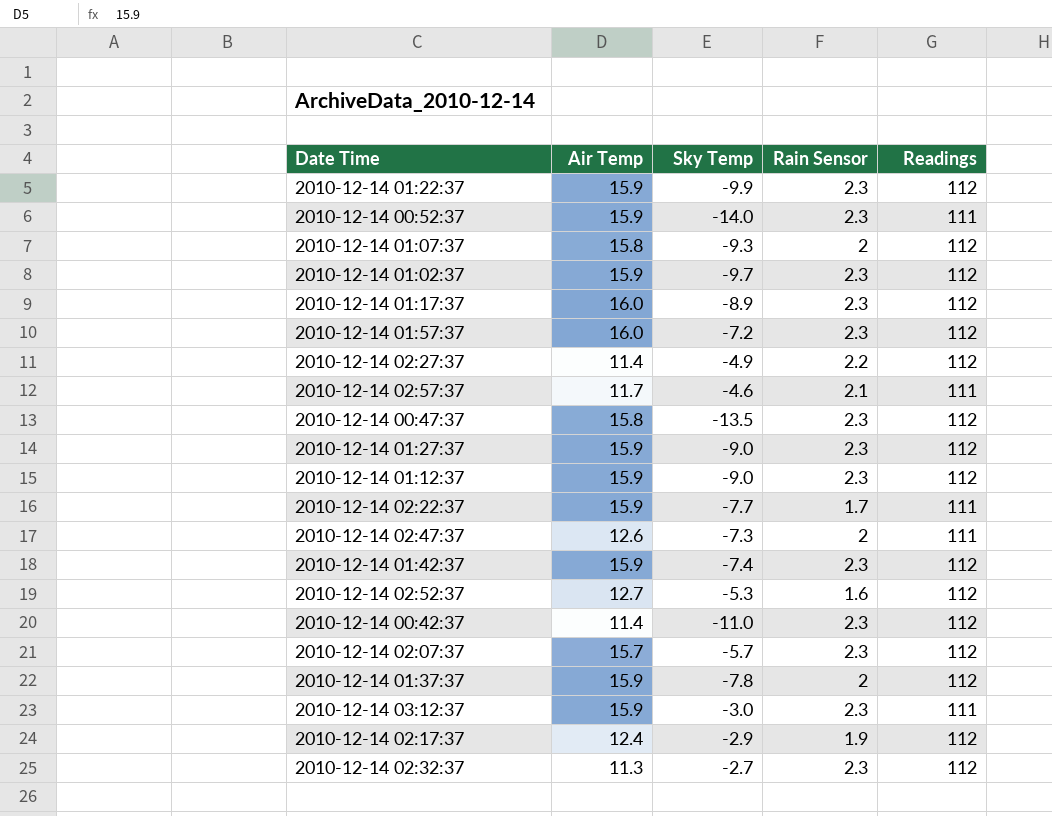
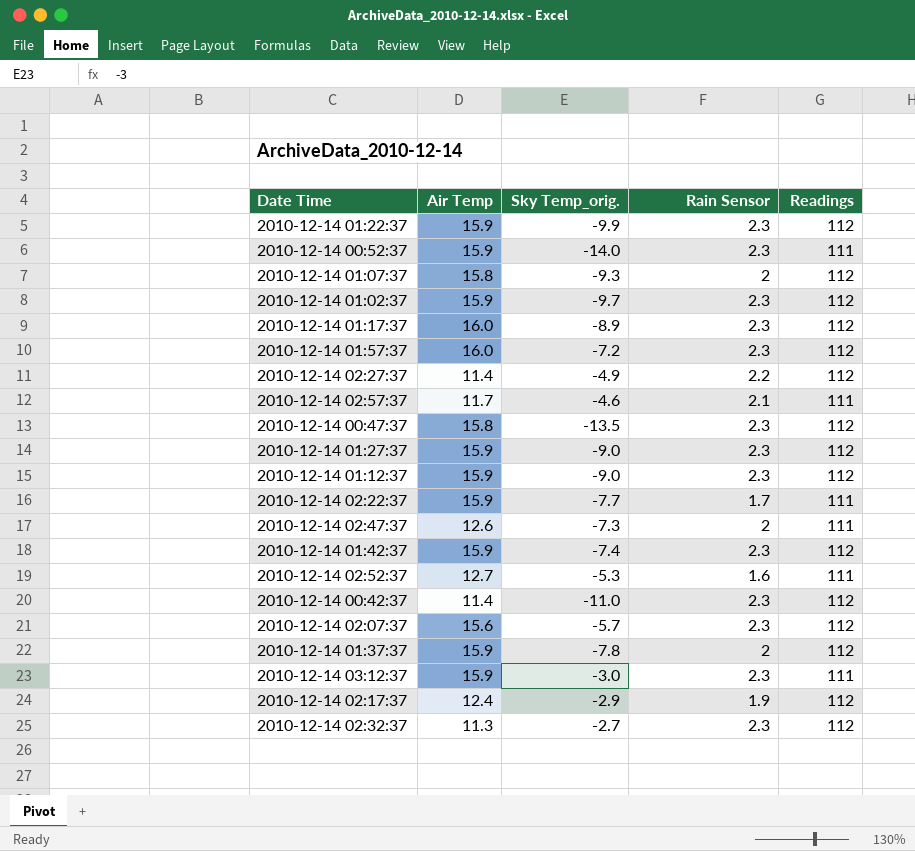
column name: Sky Temp -> Sky Temp_orig.
2010-12-14 02:52:37 | Readings: 112 -> 111
2010-12-14 02:07:37 | Air Temp: 15.7 -> 15.6

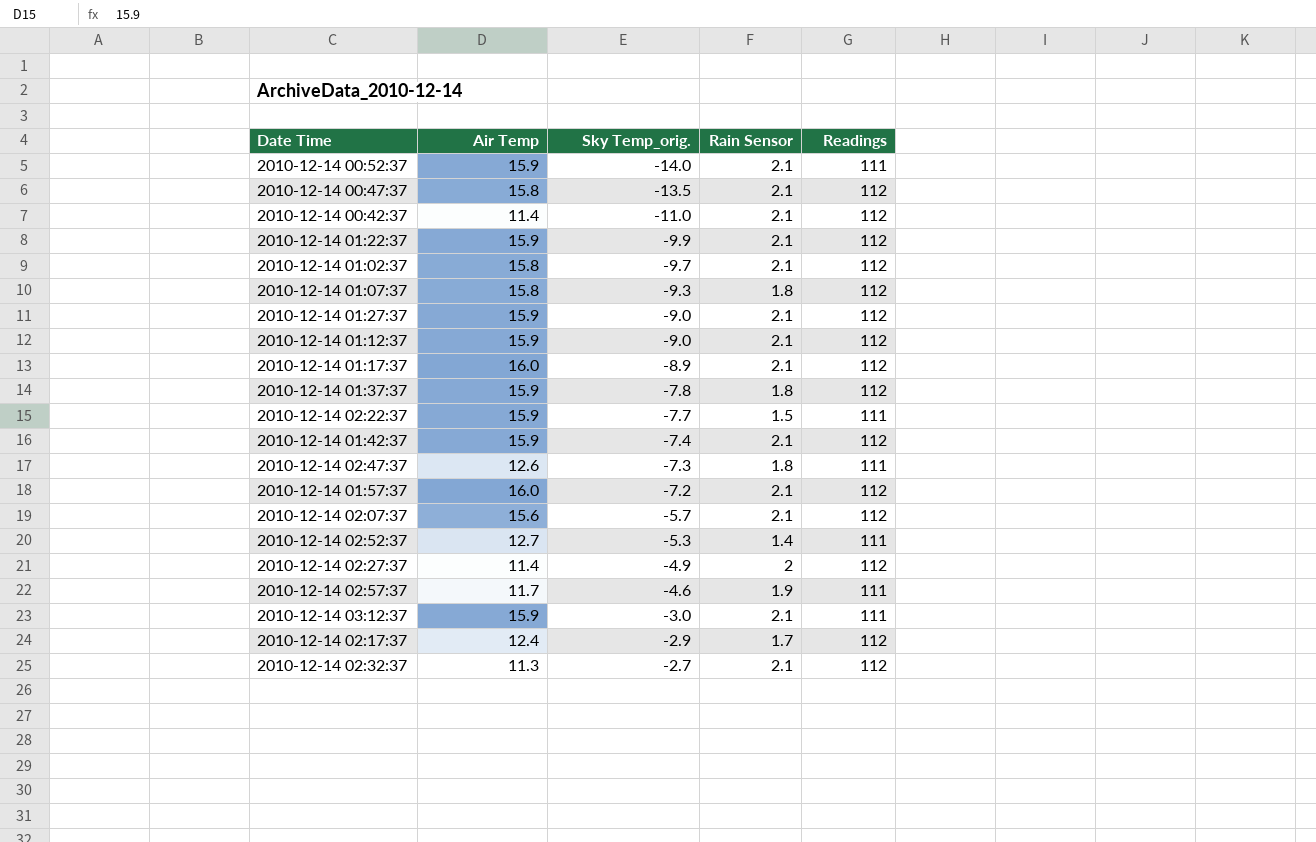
row order: none -> Sky Temp_orig. ascending
2010-12-14 00:52:37 | Rain Sensor: 2.3 -> 2.1
2010-12-14 00:47:37 | Rain Sensor: 2.3 -> 2.1
2010-12-14 00:42:37 | Rain Sensor: 2.3 -> 2.1
2010-12-14 01:22:37 | Rain Sensor: 2.3 -> 2.1
2010-12-14 01:02:37 | Air Temp: 15.9 -> 15.8
2010-12-14 01:02:37 | Rain Sensor: 2.3 -> 2.1
2010-12-14 01:07:37 | Rain Sensor: 2 -> 1.8
2010-12-14 01:27:37 | Rain Sensor: 2.3 -> 2.1
2010-12-14 01:12:37 | Rain Sensor: 2.3 -> 2.1
2010-12-14 01:17:37 | Rain Sensor: 2.3 -> 2.1
2010-12-14 01:37:37 | Rain Sensor: 2 -> 1.8
2010-12-14 02:22:37 | Rain Sensor: 1.7 -> 1.5
2010-12-14 01:42:37 | Rain Sensor: 2.3 -> 2.1
2010-12-14 02:47:37 | Rain Sensor: 2 -> 1.8
2010-12-14 01:57:37 | Rain Sensor: 2.3 -> 2.1
2010-12-14 02:07:37 | Rain Sensor: 2.3 -> 2.1
2010-12-14 02:52:37 | Rain Sensor: 1.6 -> 1.4
2010-12-14 02:27:37 | Rain Sensor: 2.2 -> 2
2010-12-14 02:57:37 | Rain Sensor: 2.1 -> 1.9
2010-12-14 03:12:37 | Rain Sensor: 2.3 -> 2.1
2010-12-14 02:17:37 | Rain Sensor: 1.9 -> 1.7
2010-12-14 02:32:37 | Rain Sensor: 2.3 -> 2.1

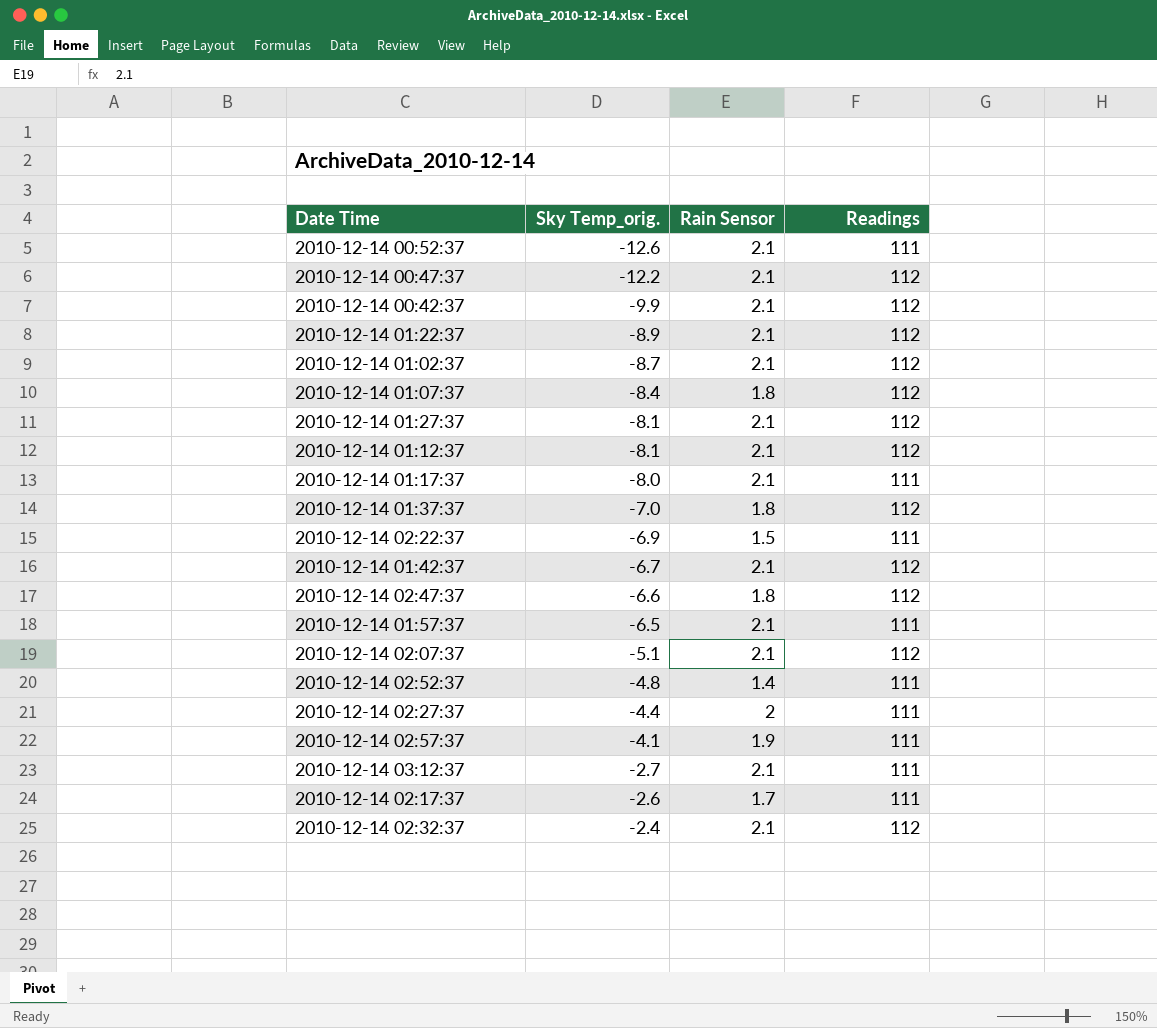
column Air Temp | position: 2 -> none
2010-12-14 00:52:37 | Sky Temp_orig.: -14.0 -> -12.6
2010-12-14 00:47:37 | Sky Temp_orig.: -13.5 -> -12.2
2010-12-14 00:42:37 | Sky Temp_orig.: -11.0 -> -9.9
2010-12-14 01:22:37 | Sky Temp_orig.: -9.9 -> -8.9
2010-12-14 01:02:37 | Sky Temp_orig.: -9.7 -> -8.7
2010-12-14 01:07:37 | Sky Temp_orig.: -9.3 -> -8.4
2010-12-14 01:27:37 | Sky Temp_orig.: -9.0 -> -8.1
2010-12-14 01:12:37 | Sky Temp_orig.: -9.0 -> -8.1
2010-12-14 01:17:37 | Sky Temp_orig.: -8.9 -> -8.0
2010-12-14 01:17:37 | Readings: 112 -> 111
2010-12-14 01:37:37 | Sky Temp_orig.: -7.8 -> -7.0
2010-12-14 02:22:37 | Sky Temp_orig.: -7.7 -> -6.9
2010-12-14 01:42:37 | Sky Temp_orig.: -7.4 -> -6.7
2010-12-14 02:47:37 | Sky Temp_orig.: -7.3 -> -6.6
2010-12-14 02:47:37 | Readings: 111 -> 112
2010-12-14 01:57:37 | Sky Temp_orig.: -7.2 -> -6.5
2010-12-14 01:57:37 | Readings: 112 -> 111
2010-12-14 02:07:37 | Sky Temp_orig.: -5.7 -> -5.1
2010-12-14 02:52:37 | Sky Temp_orig.: -5.3 -> -4.8
2010-12-14 02:27:37 | Sky Temp_orig.: -4.9 -> -4.4
2010-12-14 02:27:37 | Readings: 112 -> 111
2010-12-14 02:57:37 | Sky Temp_orig.: -4.6 -> -4.1
2010-12-14 03:12:37 | Sky Temp_orig.: -3.0 -> -2.7
2010-12-14 02:17:37 | Sky Temp_orig.: -2.9 -> -2.6
2010-12-14 02:17:37 | Readings: 112 -> 111
2010-12-14 02:32:37 | Sky Temp_orig.: -2.7 -> -2.4

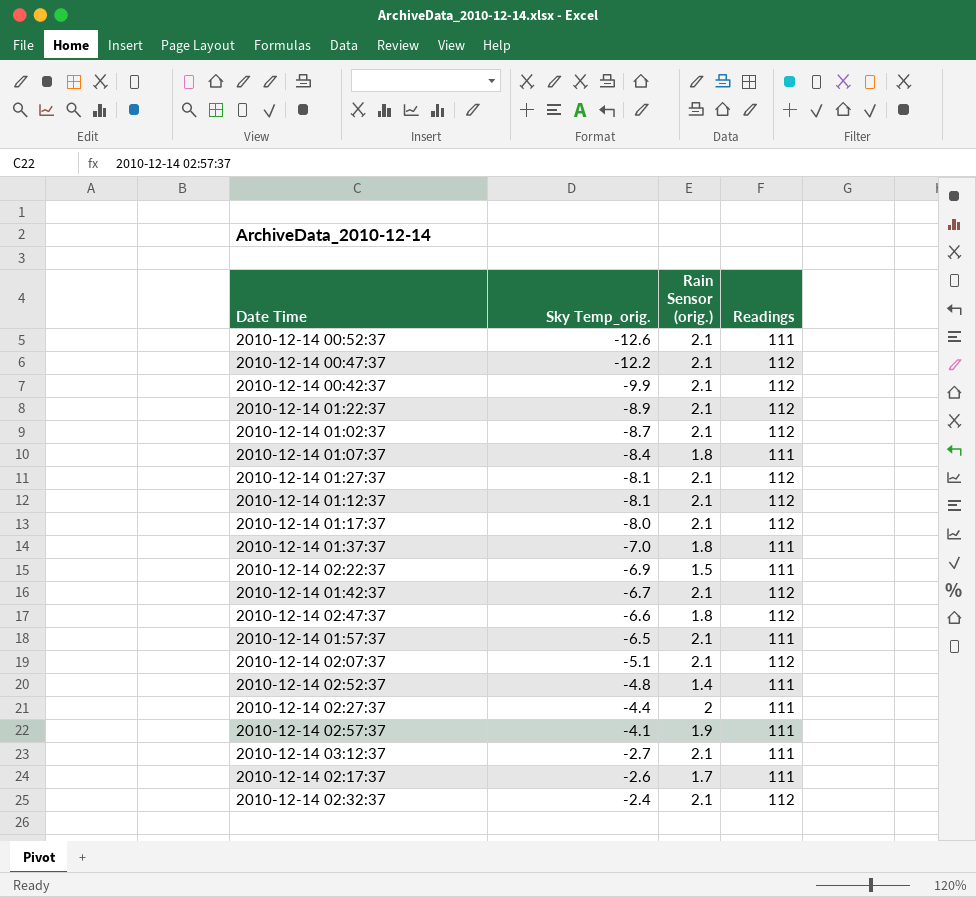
column name: Rain Sensor -> Rain Sensor (orig.)
2010-12-14 01:07:37 | Readings: 112 -> 111
2010-12-14 01:17:37 | Readings: 111 -> 112
2010-12-14 01:37:37 | Readings: 112 -> 111

